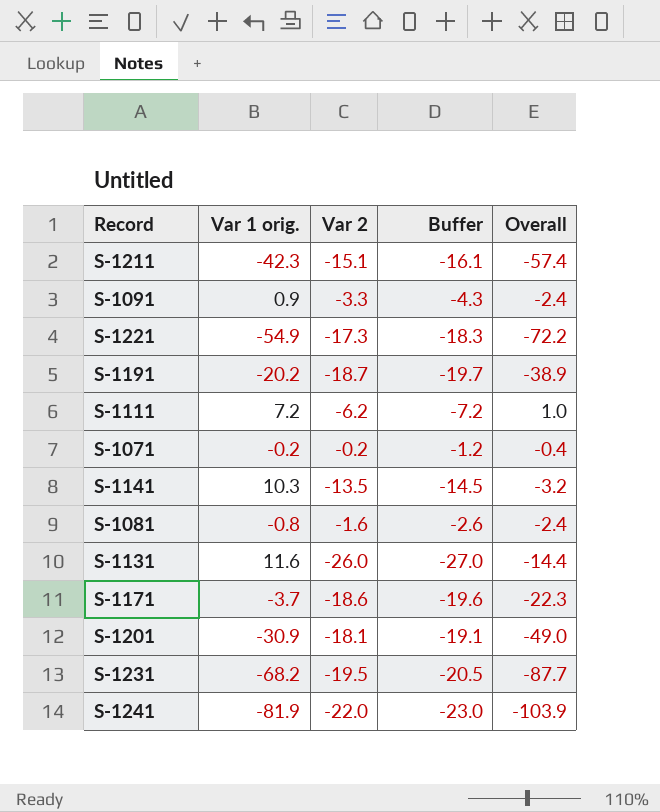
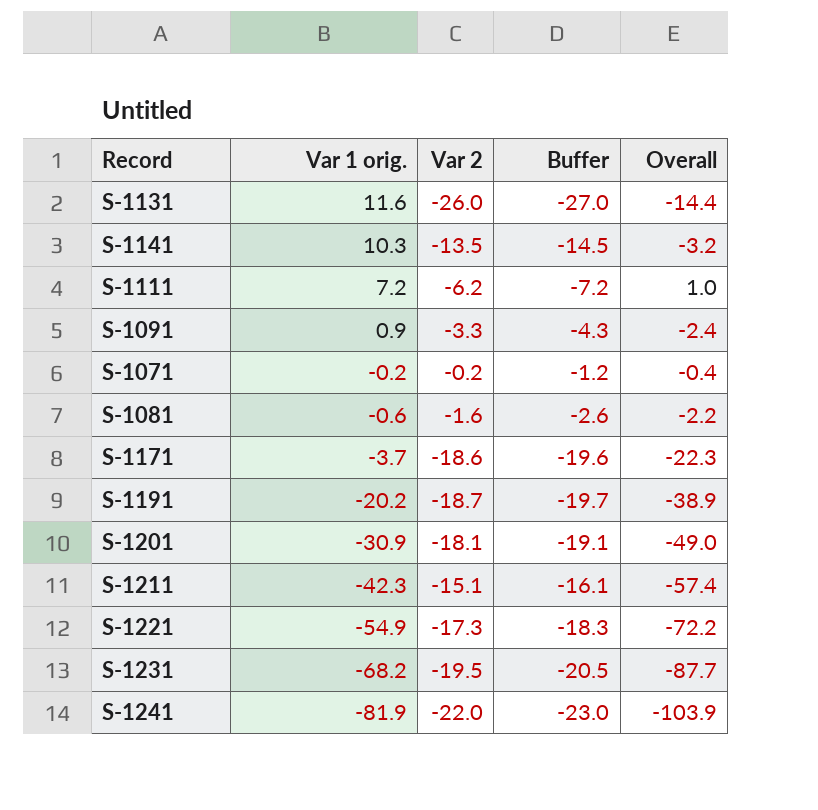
row order: none -> Var 1 orig. descending
S-1081 | Var 1 orig.: -0.8 -> -0.6
S-1081 | Overall: -2.4 -> -2.2

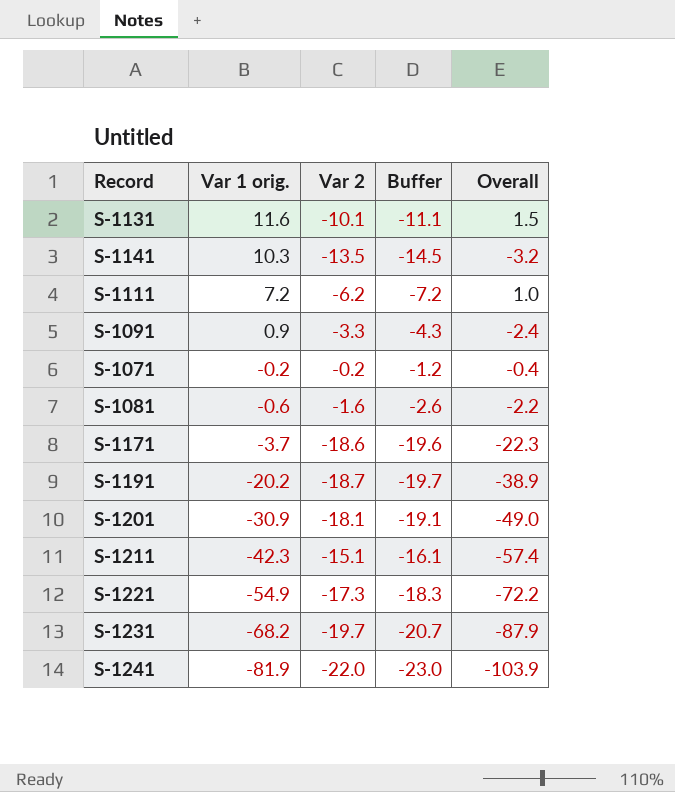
S-1131 | Var 2: -26.0 -> -10.1
S-1131 | Buffer: -27.0 -> -11.1
S-1131 | Overall: -14.4 -> 1.5
S-1231 | Var 2: -19.5 -> -19.7
S-1231 | Buffer: -20.5 -> -20.7
S-1231 | Overall: -87.7 -> -87.9

